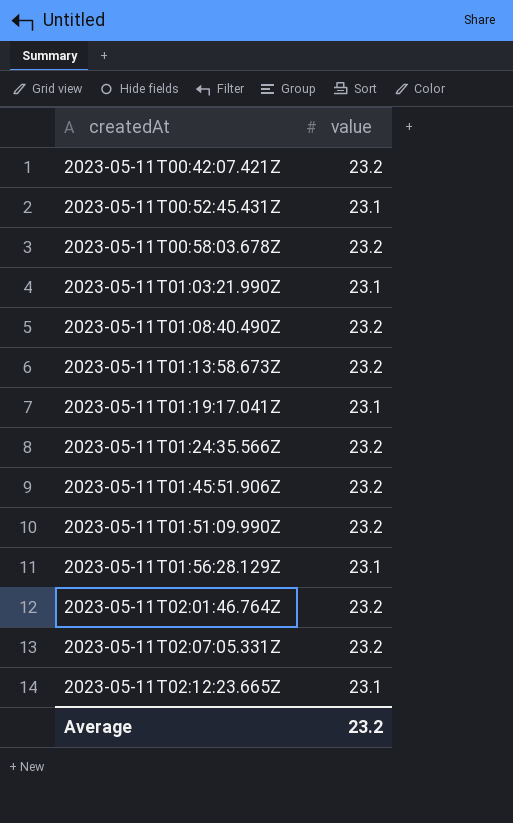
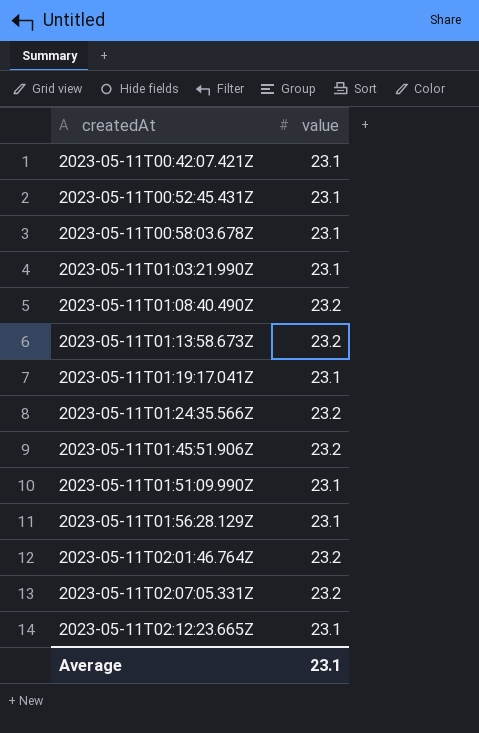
2023-05-11T00:42:07.421Z | value: 23.2 -> 23.1
2023-05-11T00:58:03.678Z | value: 23.2 -> 23.1
2023-05-11T01:51:09.990Z | value: 23.2 -> 23.1
Average | value: 23.2 -> 23.1

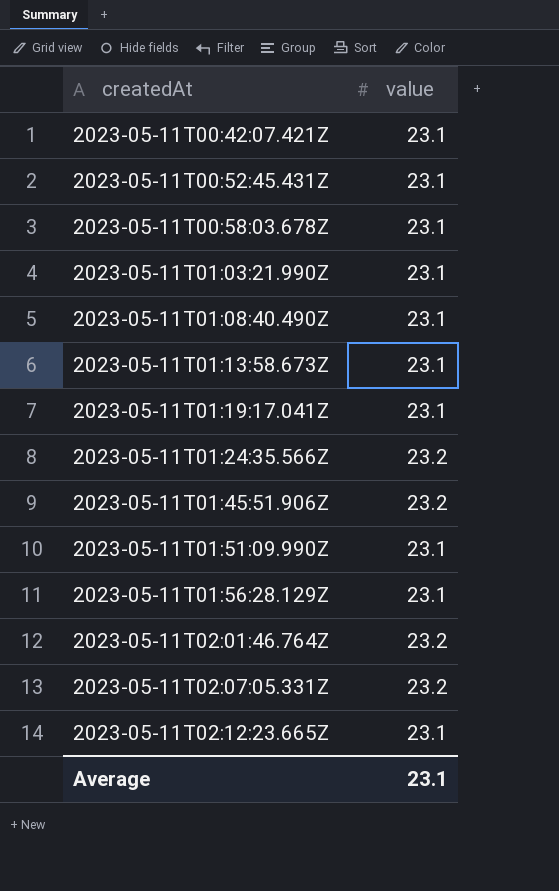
2023-05-11T01:08:40.490Z | value: 23.2 -> 23.1
2023-05-11T01:13:58.673Z | value: 23.2 -> 23.1

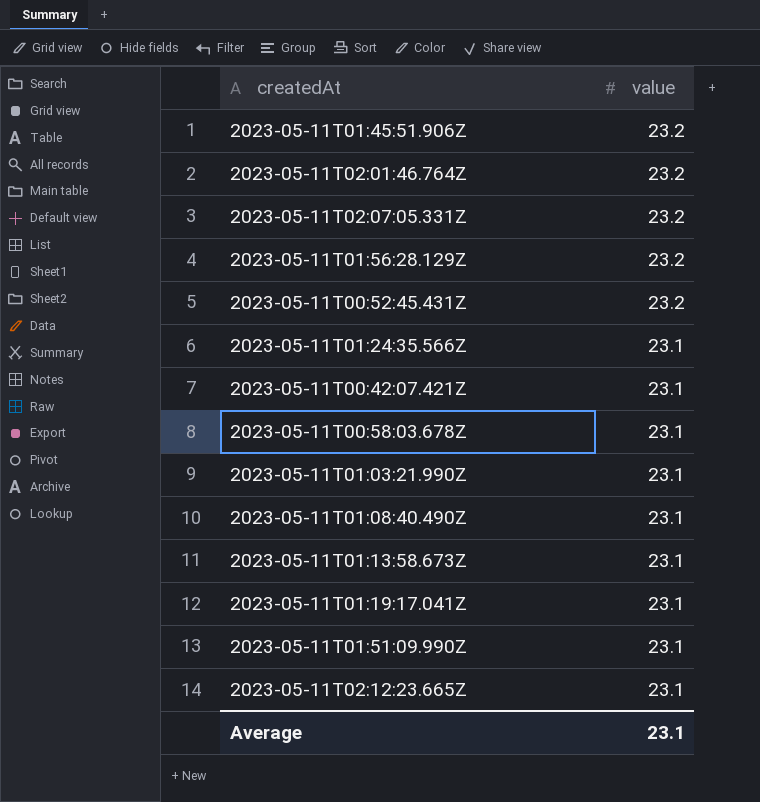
row order: createdAt ascending -> value descending
2023-05-11T01:56:28.129Z | value: 23.1 -> 23.2
2023-05-11T00:52:45.431Z | value: 23.1 -> 23.2
2023-05-11T01:24:35.566Z | value: 23.2 -> 23.1

